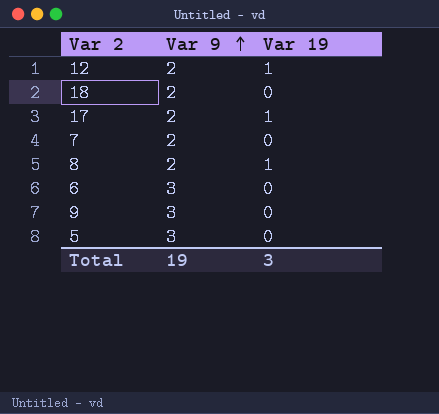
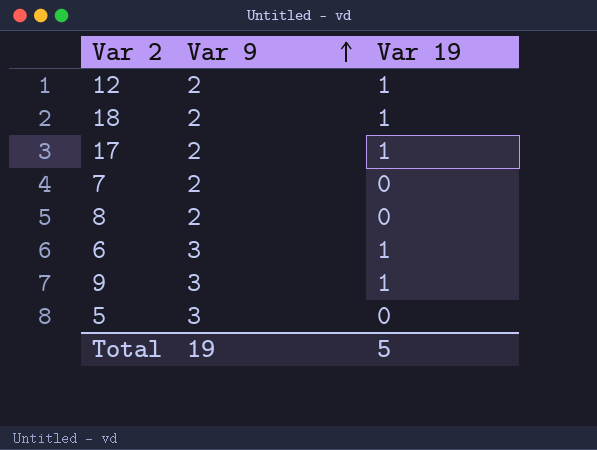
18 | Var 19: 0 -> 1
8 | Var 19: 1 -> 0
6 | Var 19: 0 -> 1
9 | Var 19: 0 -> 1
Total | Var 19: 3 -> 5

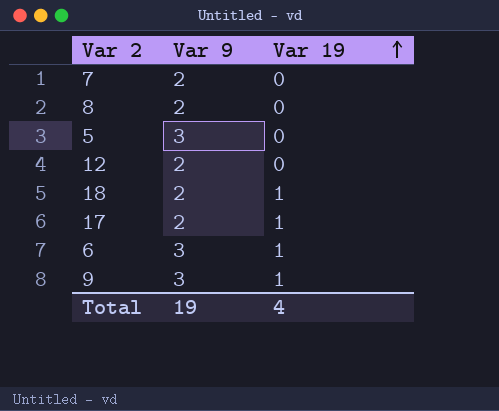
row order: Var 9 ascending -> Var 19 ascending
12 | Var 19: 1 -> 0
Total | Var 19: 5 -> 4

